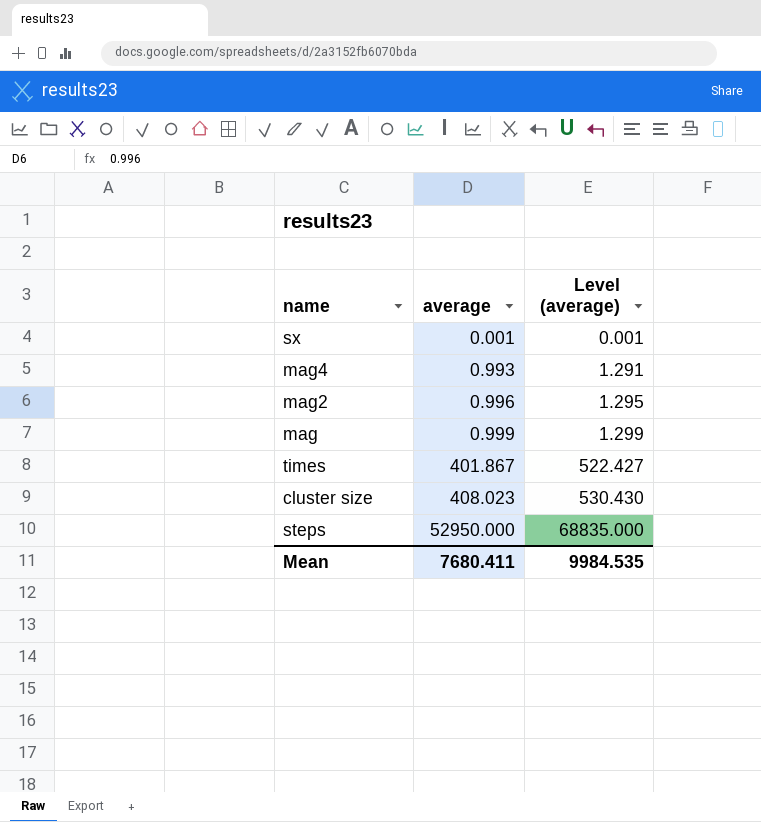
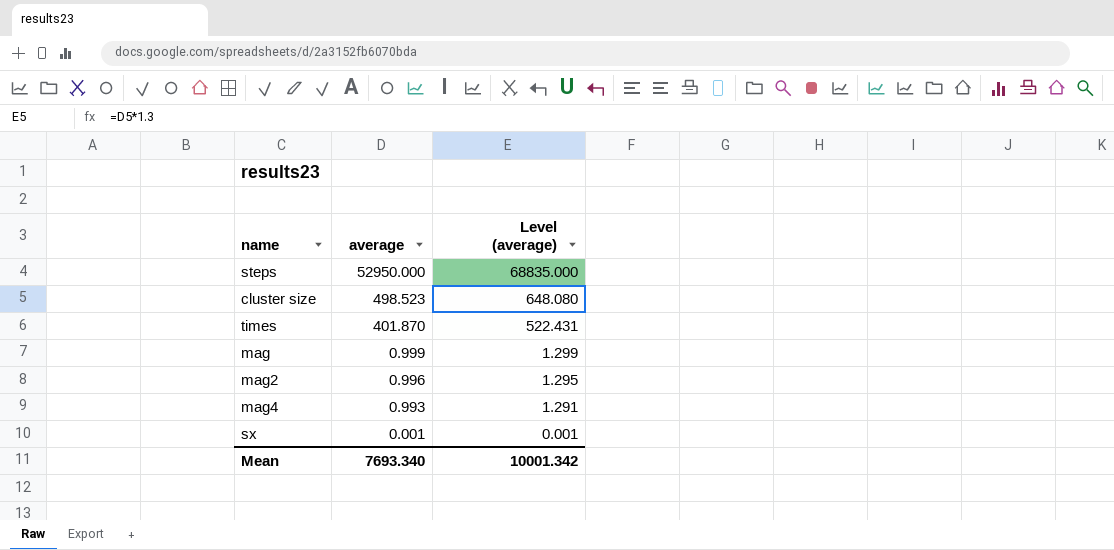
row order: average ascending -> average descending
cluster size | average: 408.023 -> 498.523
cluster size | Level (average): 530.430 -> 648.080
times | average: 401.867 -> 401.870
times | Level (average): 522.427 -> 522.431
Mean | average: 7680.411 -> 7693.340
Mean | Level (average): 9984.535 -> 10001.342

